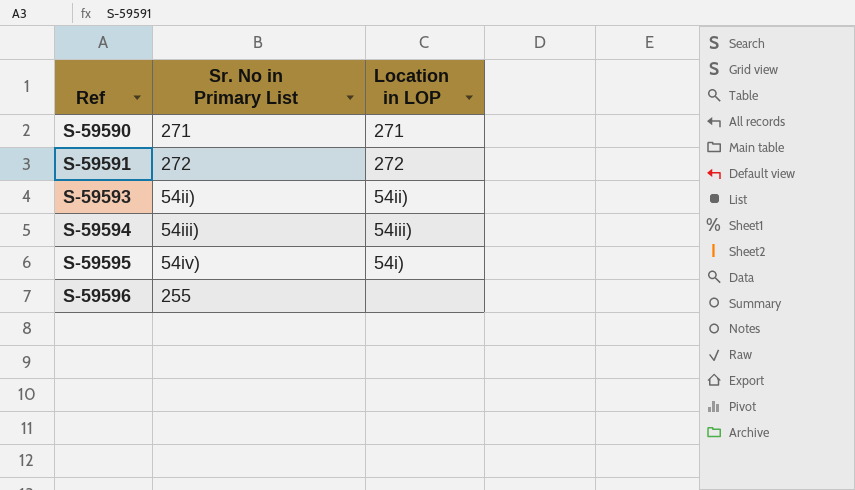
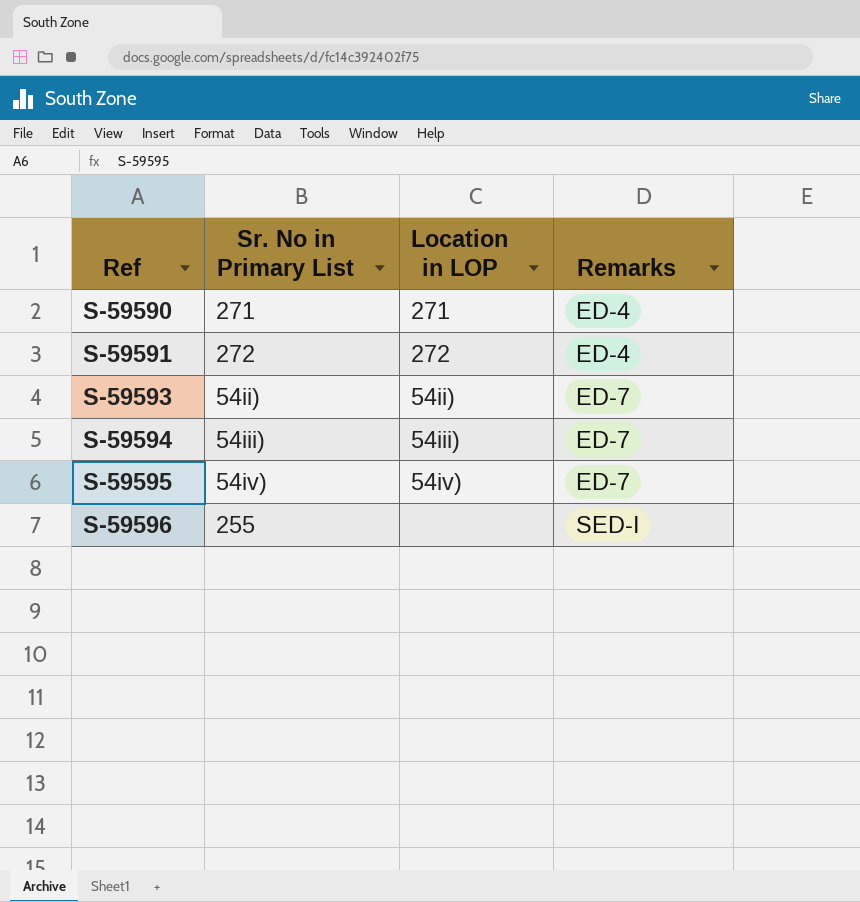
column Remarks | position: none -> 4
S-59595 | Location in LOP: 54i) -> 54iv)

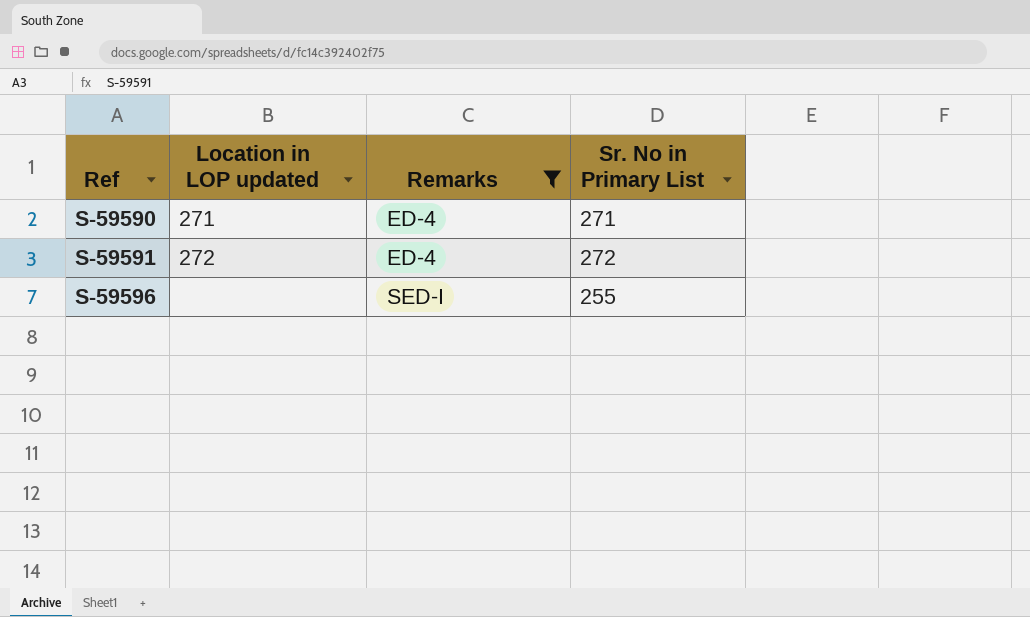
filter: none -> Remarks != ED-7
column name: Location in LOP -> Location in LOP updated
column Sr. No in Primary List | position: 2 -> 4

